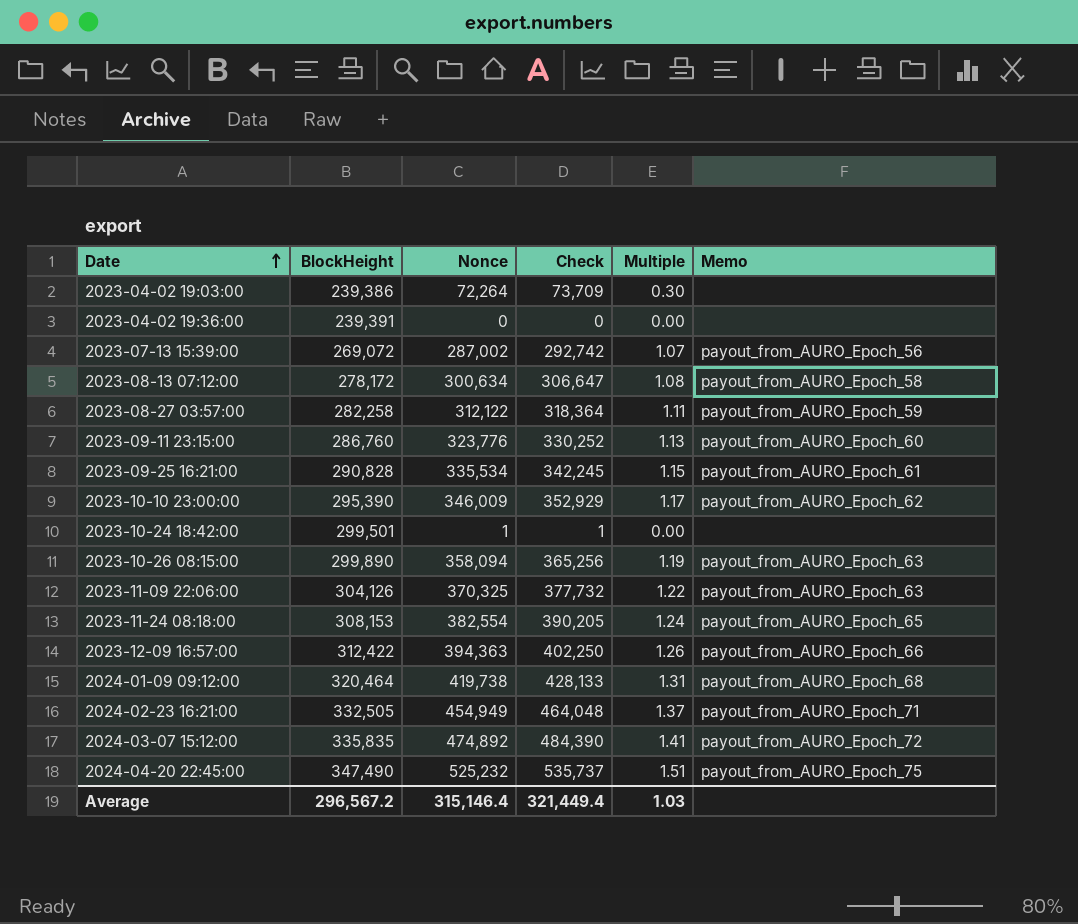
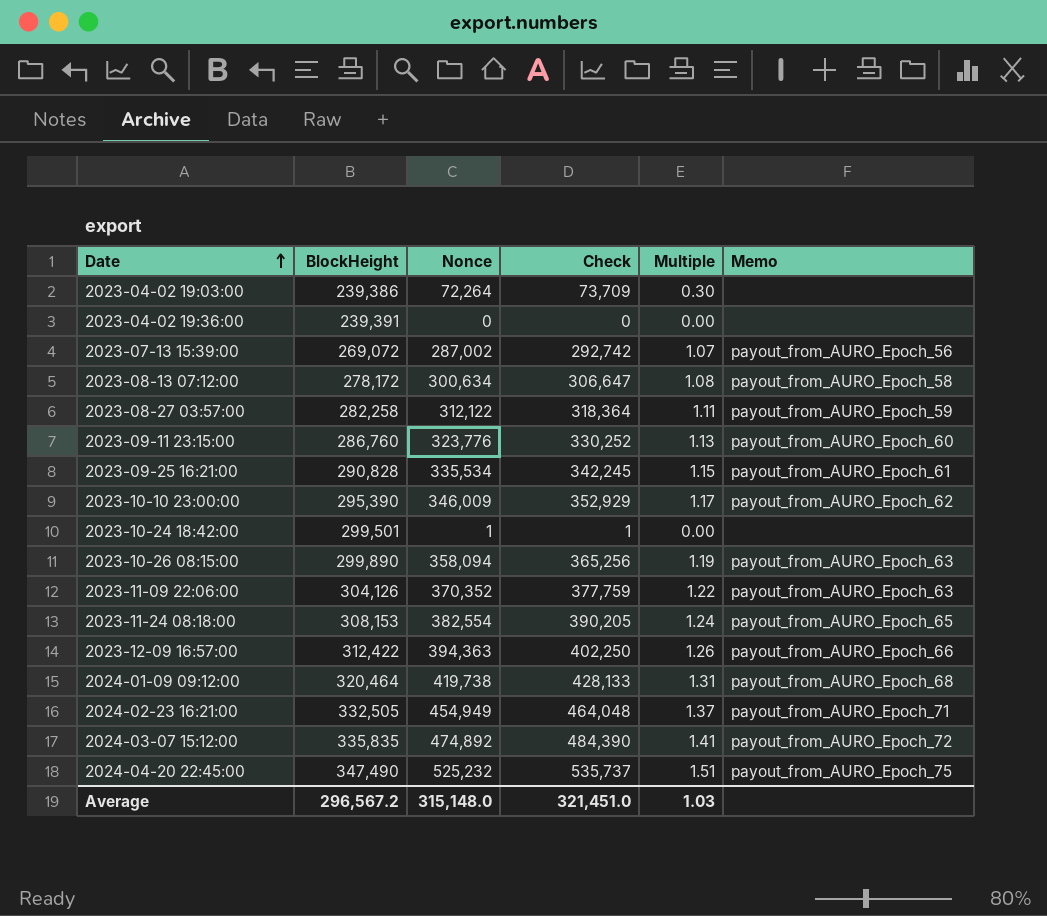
2023-11-09 22:06:00 | Nonce: 370,325 -> 370,352
2023-11-09 22:06:00 | Check: 377,732 -> 377,759
Average | Nonce: 315,146.4 -> 315,148.0
Average | Check: 321,449.4 -> 321,451.0

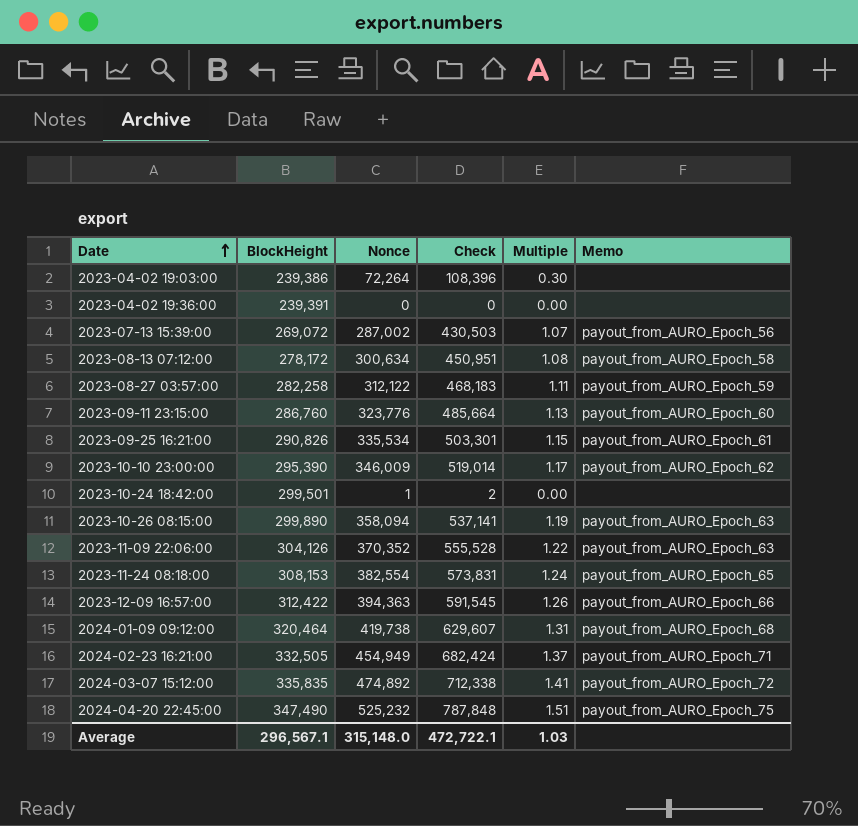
column Check | formula: [Nonce] * 1.02 -> [Nonce] * 1.5
2023-09-25 16:21:00 | BlockHeight: 290,828 -> 290,826
Average | BlockHeight: 296,567.2 -> 296,567.1
Average | Check: 321,451.0 -> 472,722.1

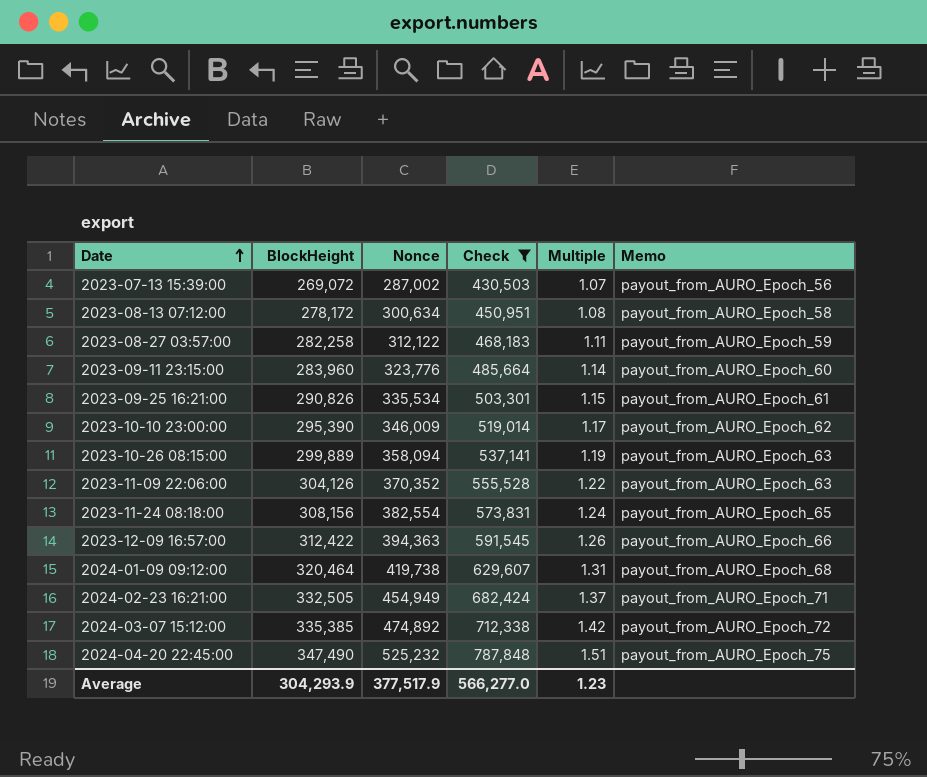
filter: none -> Check >= 430,503
2023-09-11 23:15:00 | BlockHeight: 286,760 -> 283,960
2023-09-11 23:15:00 | Multiple: 1.13 -> 1.14
2023-10-26 08:15:00 | BlockHeight: 299,890 -> 299,889
2023-11-24 08:18:00 | BlockHeight: 308,153 -> 308,156
2024-03-07 15:12:00 | BlockHeight: 335,835 -> 335,385
2024-03-07 15:12:00 | Multiple: 1.41 -> 1.42
Average | BlockHeight: 296,567.1 -> 304,293.9
Average | Nonce: 315,148.0 -> 377,517.9
Average | Check: 472,722.1 -> 566,277.0
Average | Multiple: 1.03 -> 1.23

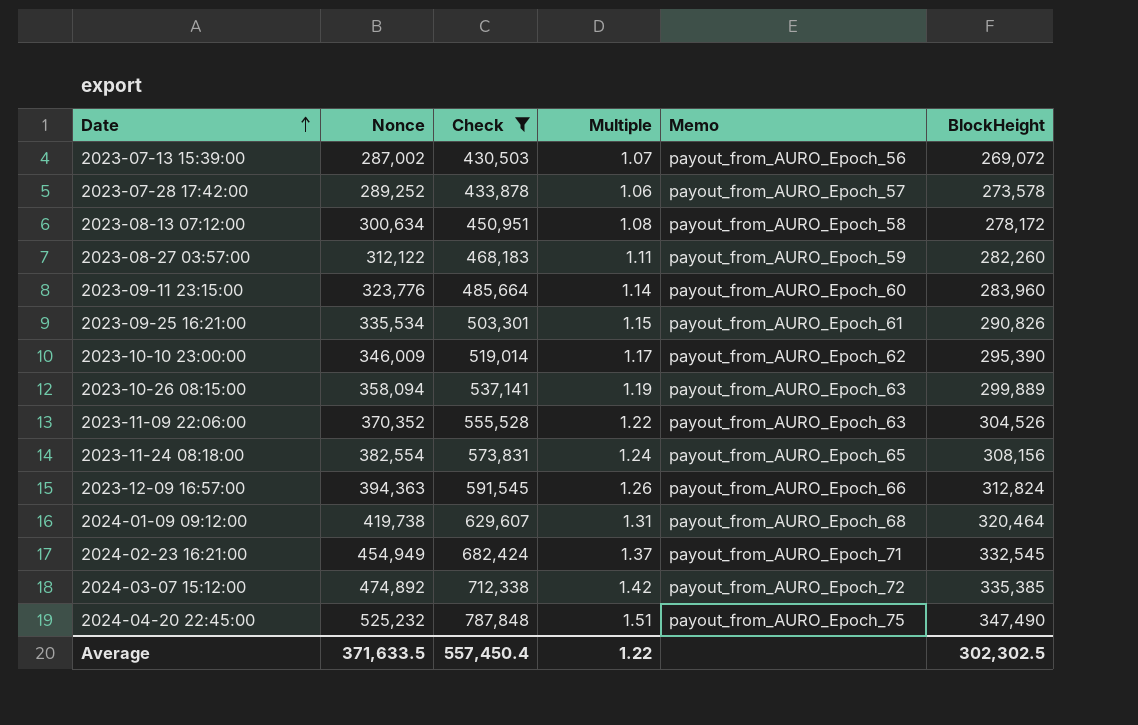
column BlockHeight | position: 2 -> 6
row 2023-07-28 17:42:00: none -> 289,252 | 433,878 | 1.06 | payout_from_AURO_Epoch_57 | 273,578
2023-08-27 03:57:00 | BlockHeight: 282,258 -> 282,260
2023-11-09 22:06:00 | BlockHeight: 304,126 -> 304,526
2023-12-09 16:57:00 | BlockHeight: 312,422 -> 312,824
2024-02-23 16:21:00 | BlockHeight: 332,505 -> 332,545
Average | Nonce: 377,517.9 -> 371,633.5
Average | Check: 566,277.0 -> 557,450.4
Average | Multiple: 1.23 -> 1.22
Average | BlockHeight: 304,293.9 -> 302,302.5

